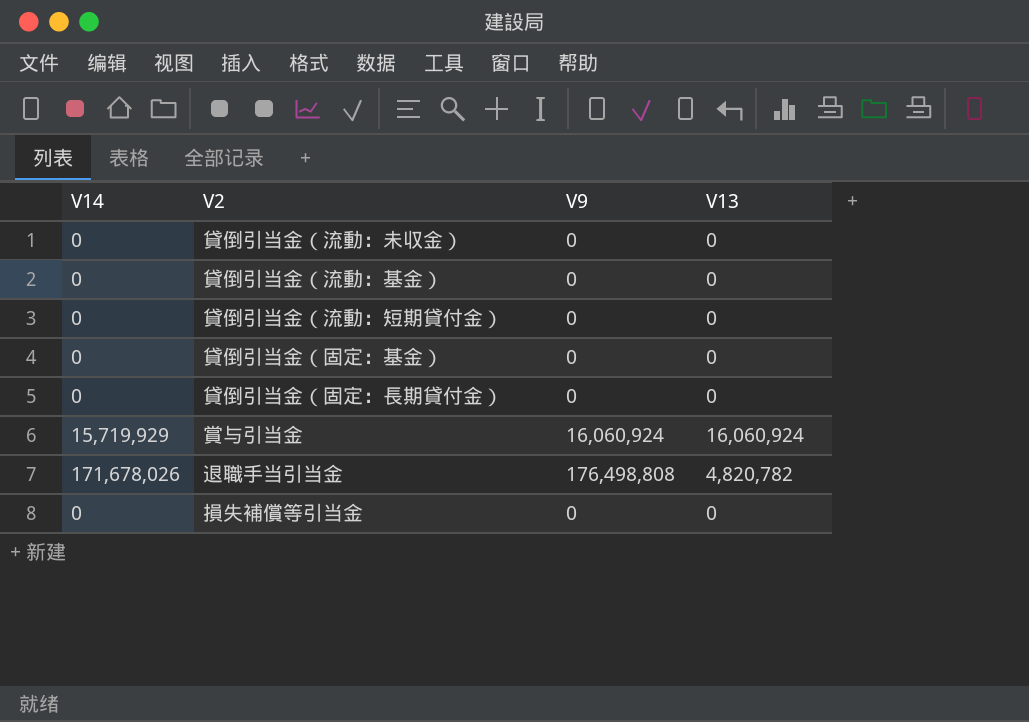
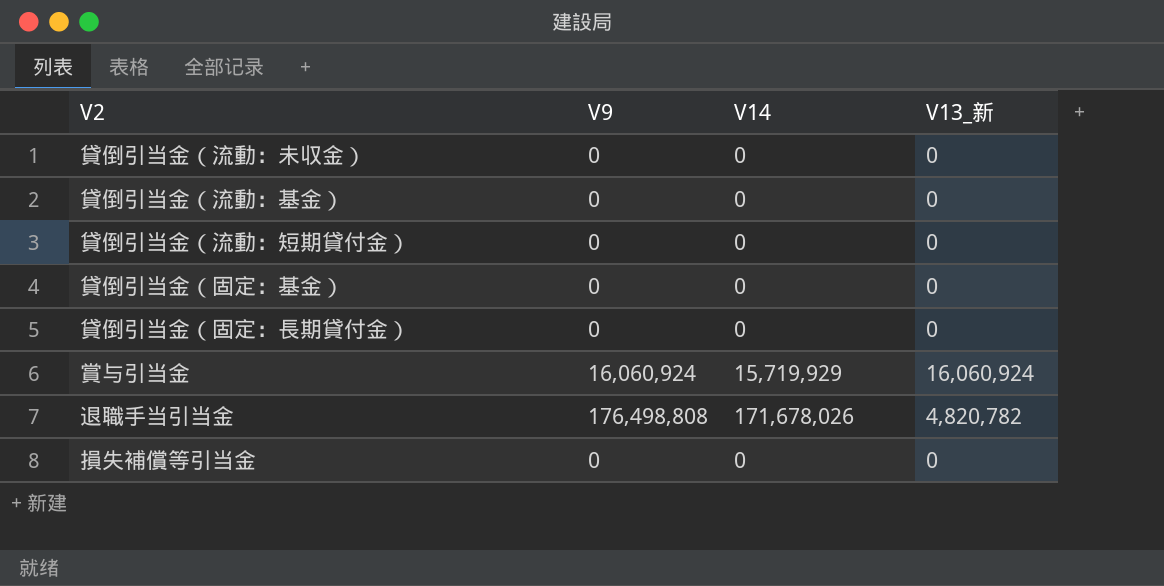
column V14 | position: 1 -> 3
column name: V13 -> V13_新

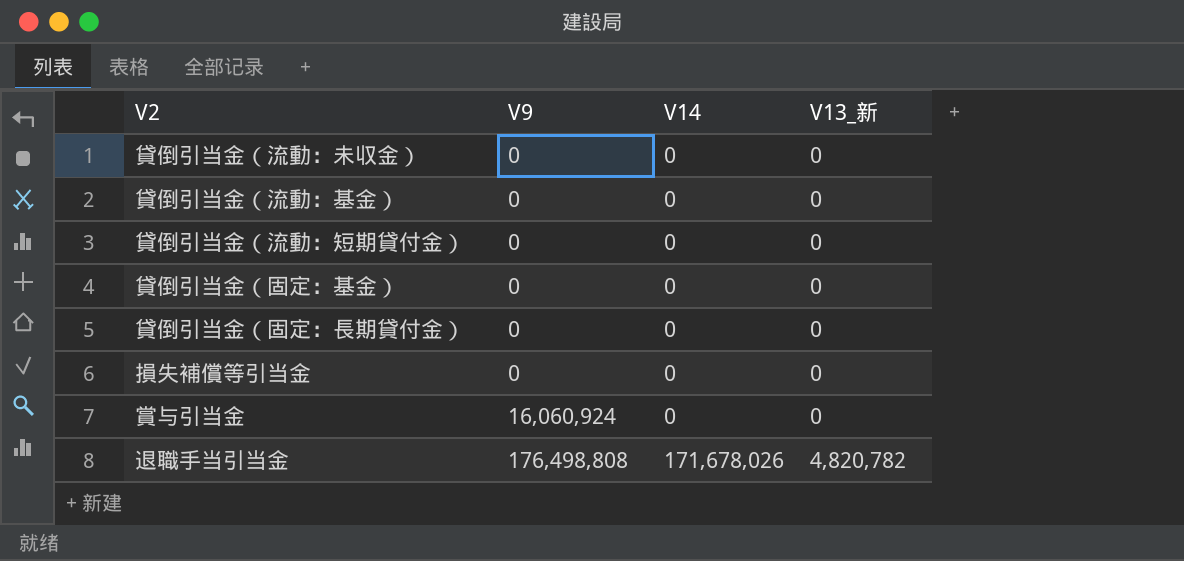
row order: none -> V9 ascending
賞与引当金 | V14: 15,719,929 -> 0
賞与引当金 | V13_新: 16,060,924 -> 0

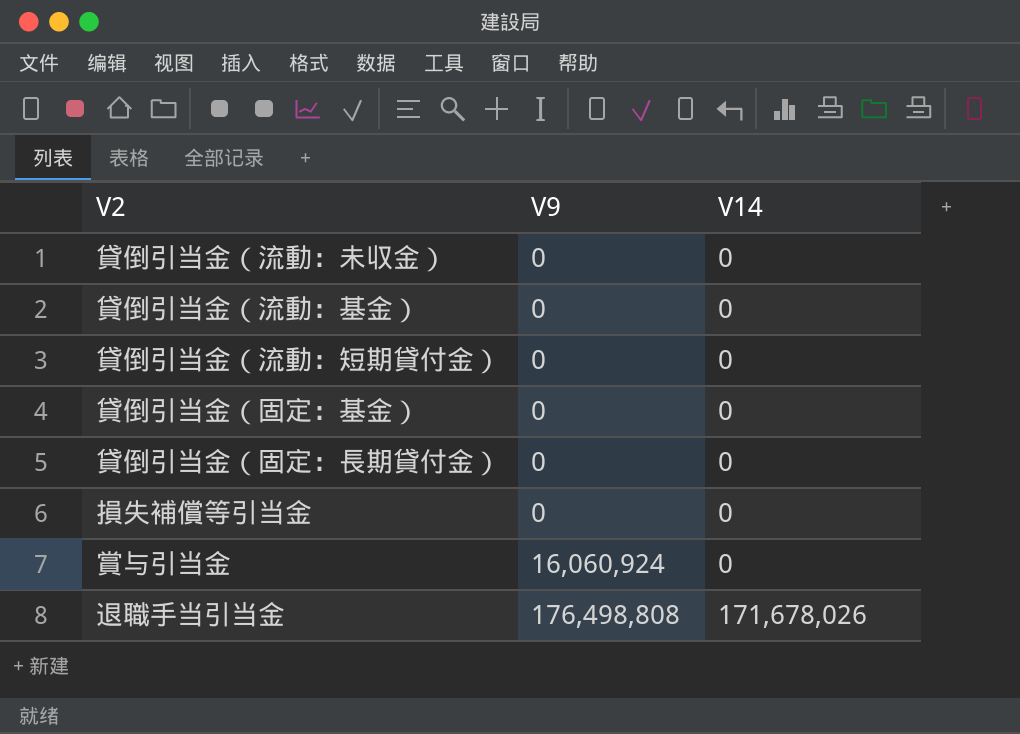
column V13_新 | position: 4 -> none

